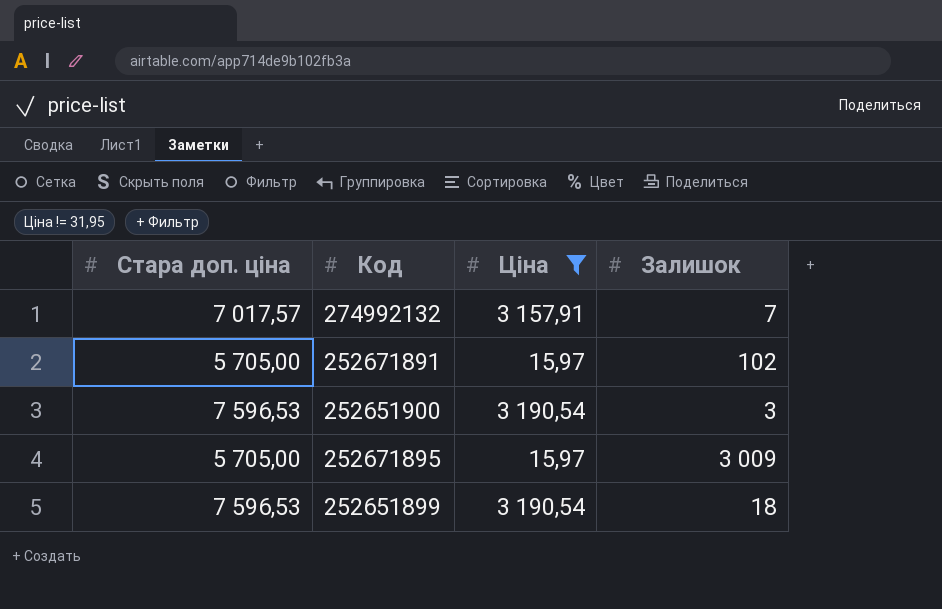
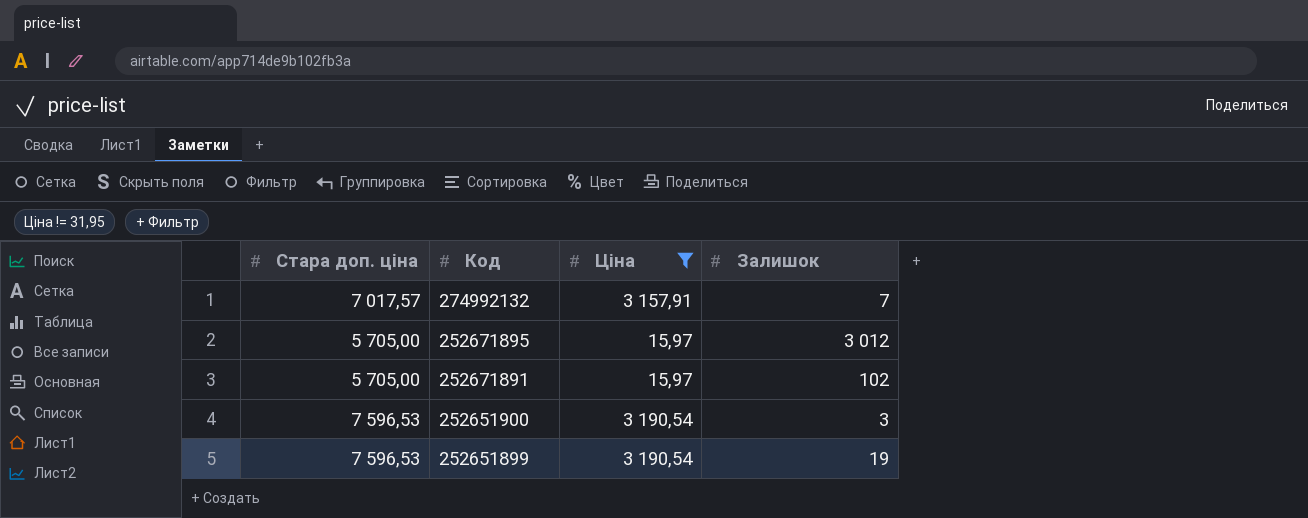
row order: none -> Код descending
252671895 | Залишок: 3 009 -> 3 012
252651899 | Залишок: 18 -> 19

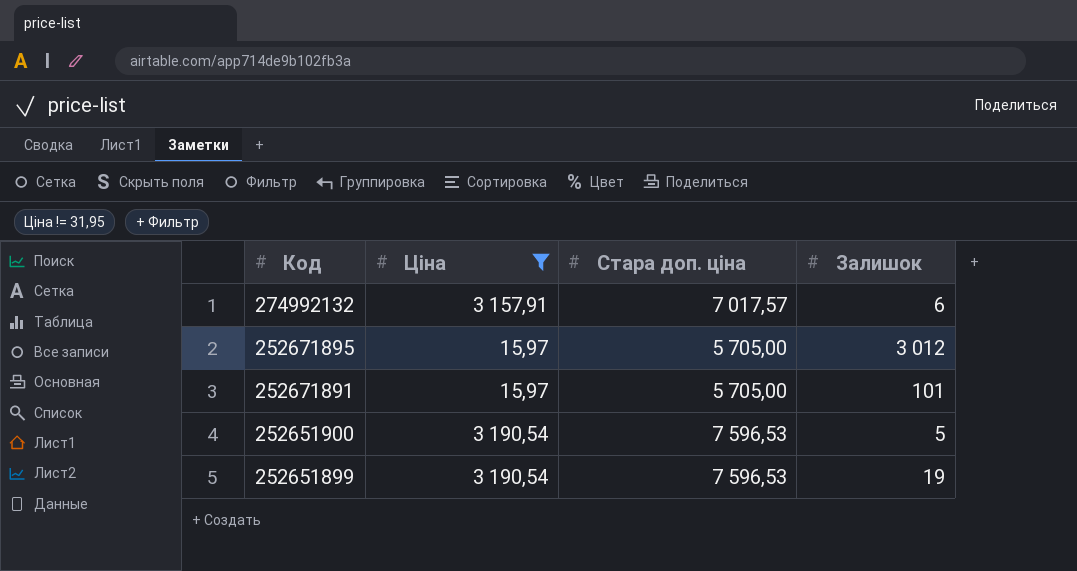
column Стара доп. ціна | position: 1 -> 3
274992132 | Залишок: 7 -> 6
252671891 | Залишок: 102 -> 101
252651900 | Залишок: 3 -> 5

